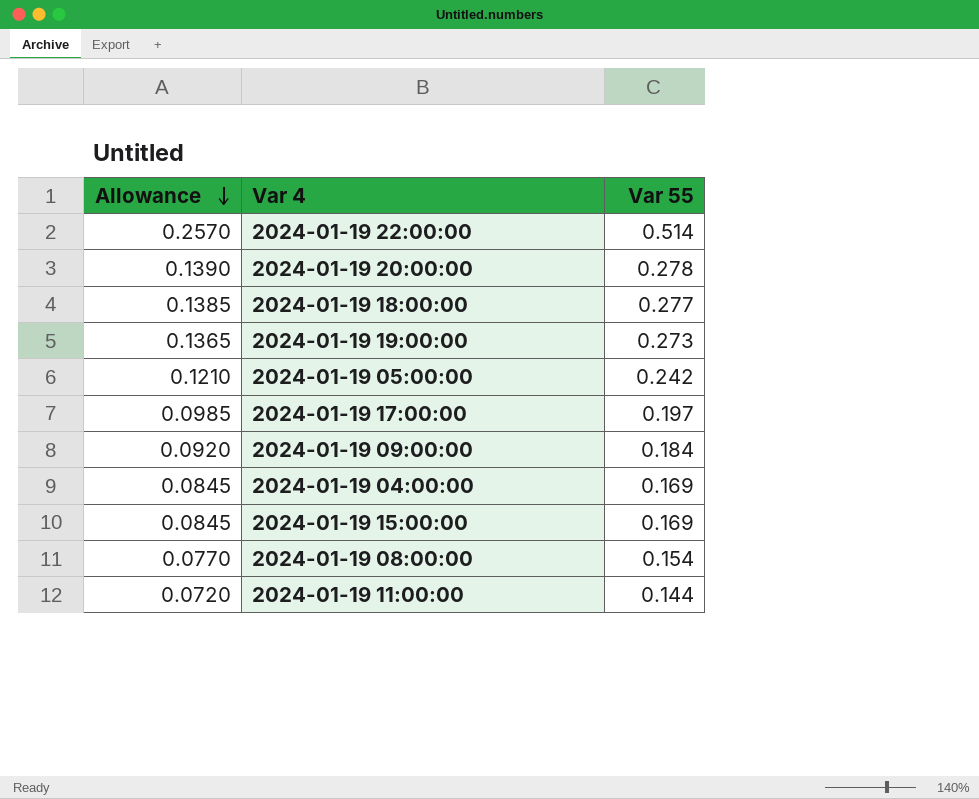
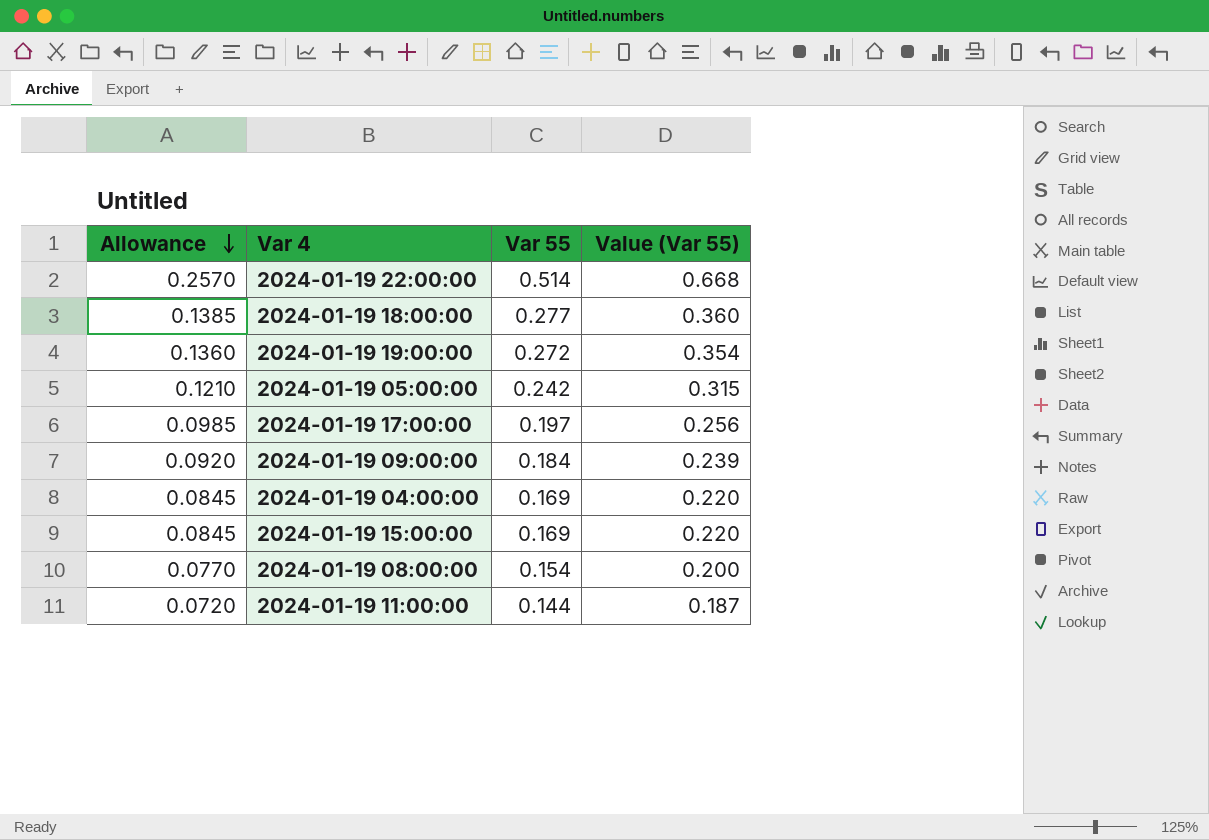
column Value (Var 55) | formula: none -> [Var 55] * 1.3
row 2024-01-19 20:00:00: 0.1390 | 0.278 -> none
2024-01-19 19:00:00 | Allowance: 0.1365 -> 0.1360
2024-01-19 19:00:00 | Var 55: 0.273 -> 0.272

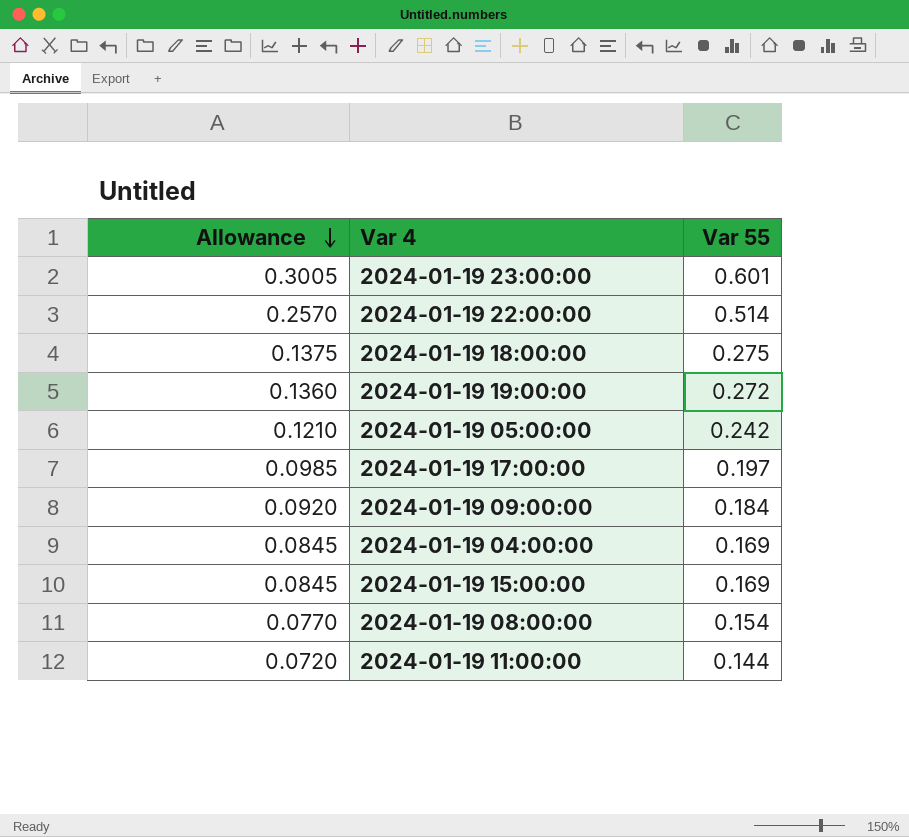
column Value (Var 55) | formula: [Var 55] * 1.3 -> none
row 2024-01-19 23:00:00: none -> 0.3005 | 0.601
2024-01-19 18:00:00 | Allowance: 0.1385 -> 0.1375
2024-01-19 18:00:00 | Var 55: 0.277 -> 0.275

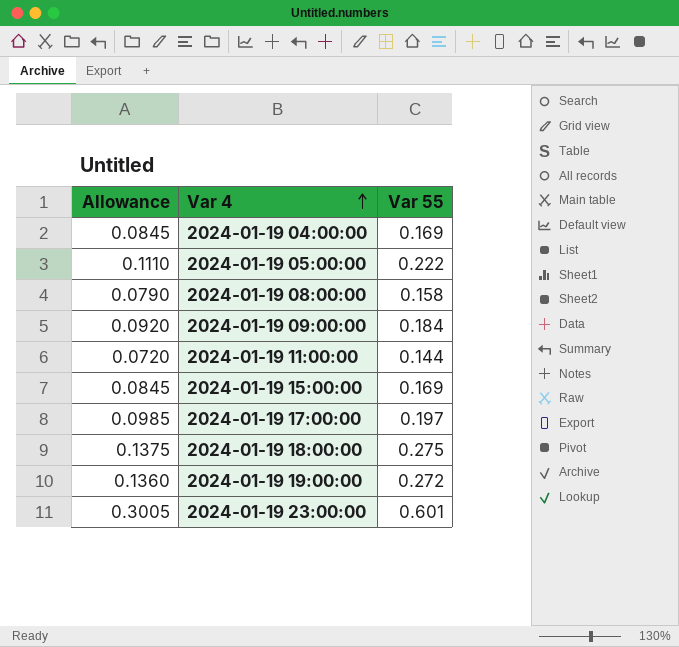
row order: Allowance descending -> Var 4 ascending
row 2024-01-19 22:00:00: 0.2570 | 0.514 -> none
2024-01-19 05:00:00 | Allowance: 0.1210 -> 0.1110
2024-01-19 05:00:00 | Var 55: 0.242 -> 0.222
2024-01-19 08:00:00 | Allowance: 0.0770 -> 0.0790
2024-01-19 08:00:00 | Var 55: 0.154 -> 0.158

